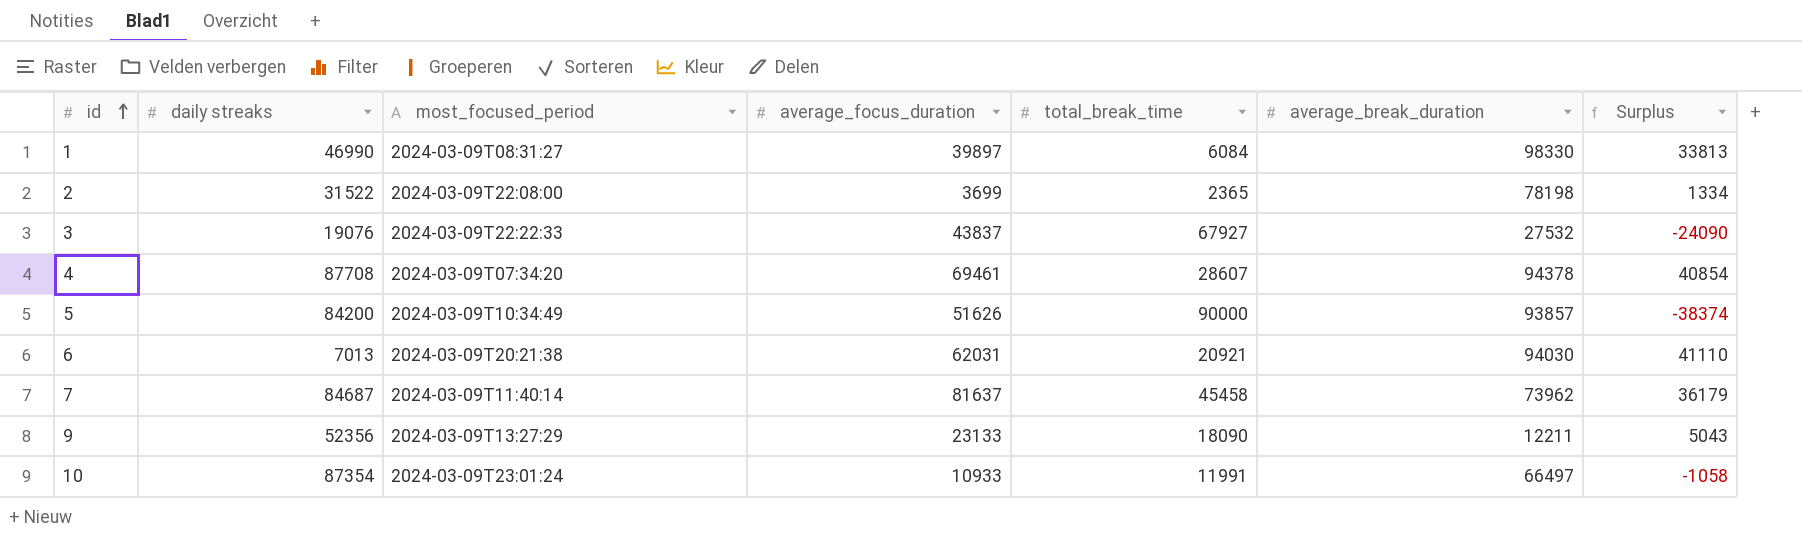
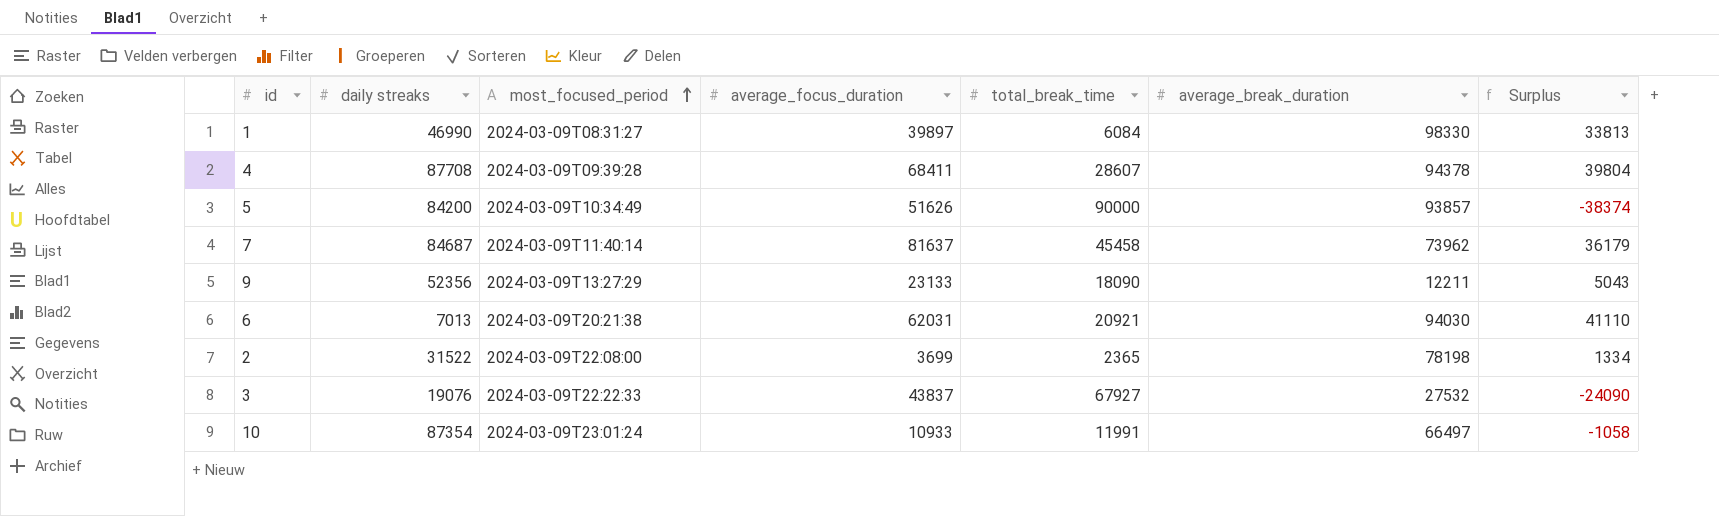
row order: id ascending -> most_focused_period ascending
4 | most_focused_period: 2024-03-09T07:34:20 -> 2024-03-09T09:39:28
4 | average_focus_duration: 69461 -> 68411
4 | Surplus: 40854 -> 39804

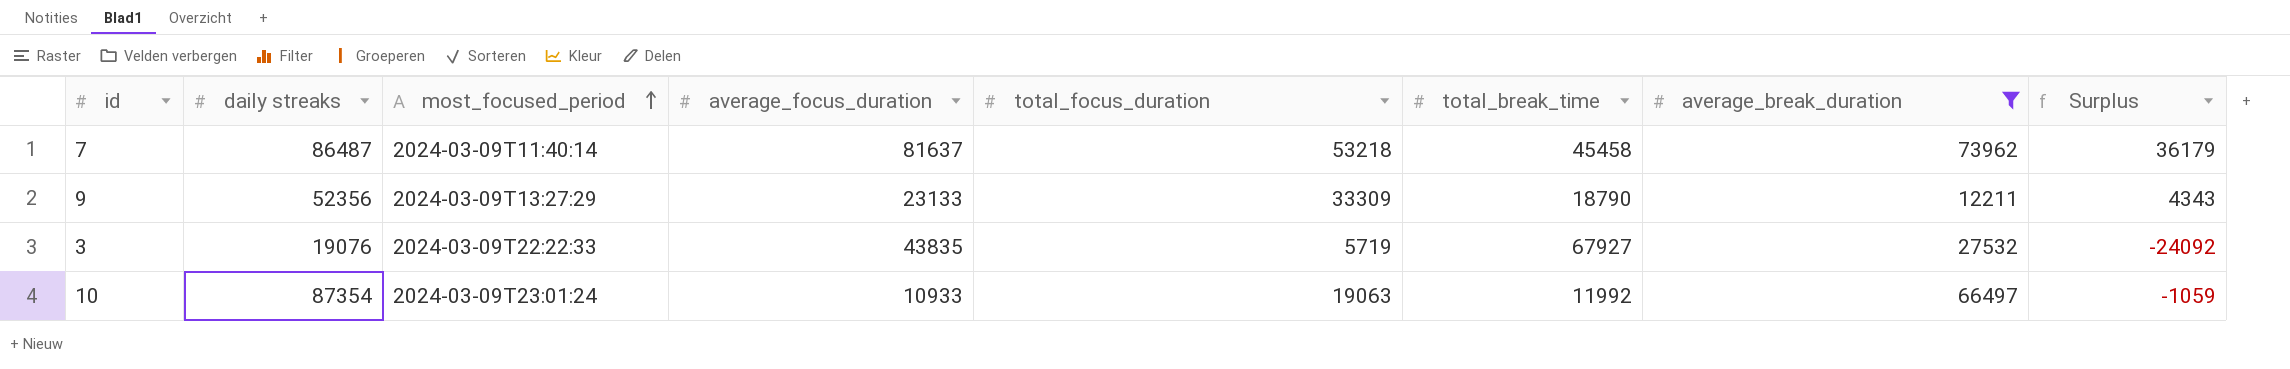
filter: none -> average_break_duration <= 73962
column total_focus_duration | position: none -> 5
7 | daily streaks: 84687 -> 86487
9 | total_break_time: 18090 -> 18790
9 | Surplus: 5043 -> 4343
3 | average_focus_duration: 43837 -> 43835
3 | Surplus: -24090 -> -24092
10 | total_break_time: 11991 -> 11992
10 | Surplus: -1058 -> -1059

